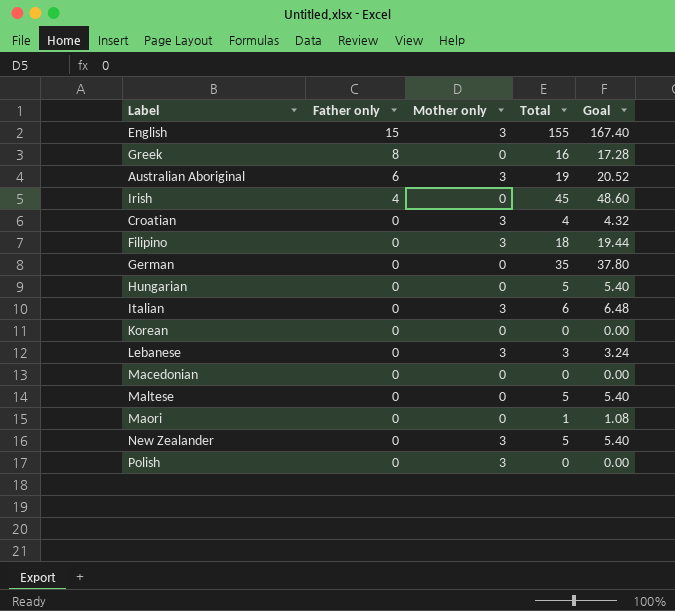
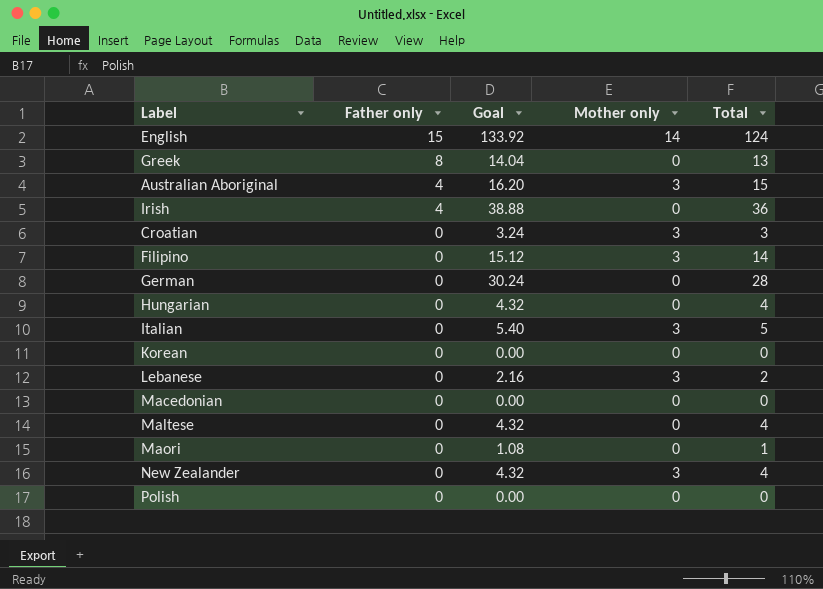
column Goal | position: 5 -> 3
English | Goal: 167.40 -> 133.92
English | Mother only: 3 -> 14
English | Total: 155 -> 124
Greek | Goal: 17.28 -> 14.04
Greek | Total: 16 -> 13
Australian Aboriginal | Father only: 6 -> 4
Australian Aboriginal | Goal: 20.52 -> 16.20
Australian Aboriginal | Total: 19 -> 15
Irish | Goal: 48.60 -> 38.88
Irish | Total: 45 -> 36
Croatian | Goal: 4.32 -> 3.24
Croatian | Total: 4 -> 3
Filipino | Goal: 19.44 -> 15.12
Filipino | Total: 18 -> 14
German | Goal: 37.80 -> 30.24
German | Total: 35 -> 28
Hungarian | Goal: 5.40 -> 4.32
Hungarian | Total: 5 -> 4
Italian | Goal: 6.48 -> 5.40
Italian | Total: 6 -> 5
Lebanese | Goal: 3.24 -> 2.16
Lebanese | Total: 3 -> 2
Maltese | Goal: 5.40 -> 4.32
Maltese | Total: 5 -> 4
New Zealander | Goal: 5.40 -> 4.32
New Zealander | Total: 5 -> 4
Polish | Mother only: 3 -> 0

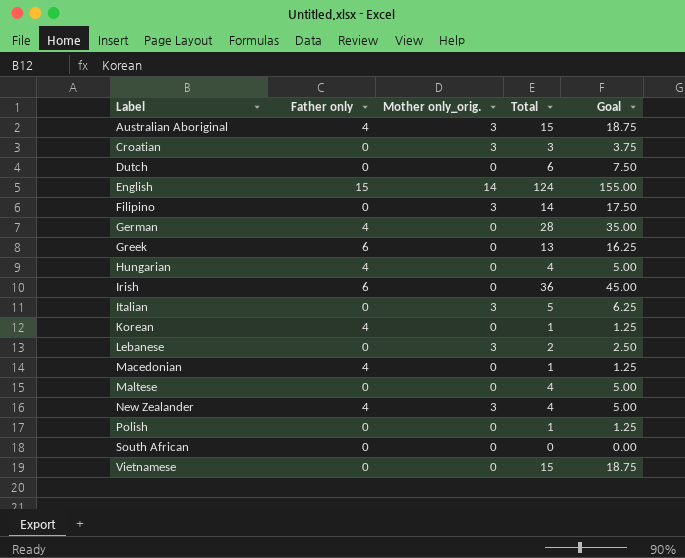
row order: Father only descending -> Label ascending
column name: Mother only -> Mother only_orig.
column Goal | formula: [Total] * 1.08 -> [Total] * 1.25
column Goal | position: 3 -> 5
row Maori: 0 | 1.08 | 0 | 1 -> none
row Dutch: none -> 0 | 0 | 6 | 7.50
German | Father only: 0 -> 4
Greek | Father only: 8 -> 6
Hungarian | Father only: 0 -> 4
Irish | Father only: 4 -> 6
Korean | Father only: 0 -> 4
Korean | Total: 0 -> 1
Macedonian | Father only: 0 -> 4
Macedonian | Total: 0 -> 1
New Zealander | Father only: 0 -> 4
Polish | Total: 0 -> 1
row South African: none -> 0 | 0 | 0 | 0.00
row Vietnamese: none -> 0 | 0 | 15 | 18.75

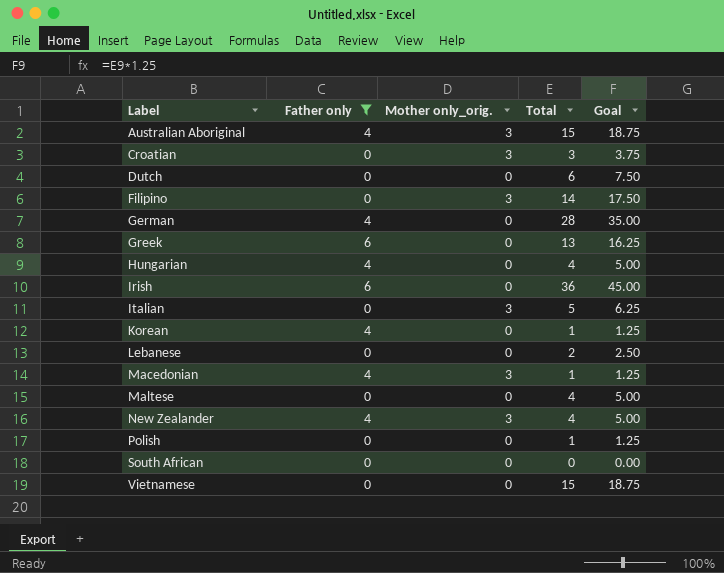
filter: none -> Father only != 15
Lebanese | Mother only_orig.: 3 -> 0
Macedonian | Mother only_orig.: 0 -> 3

